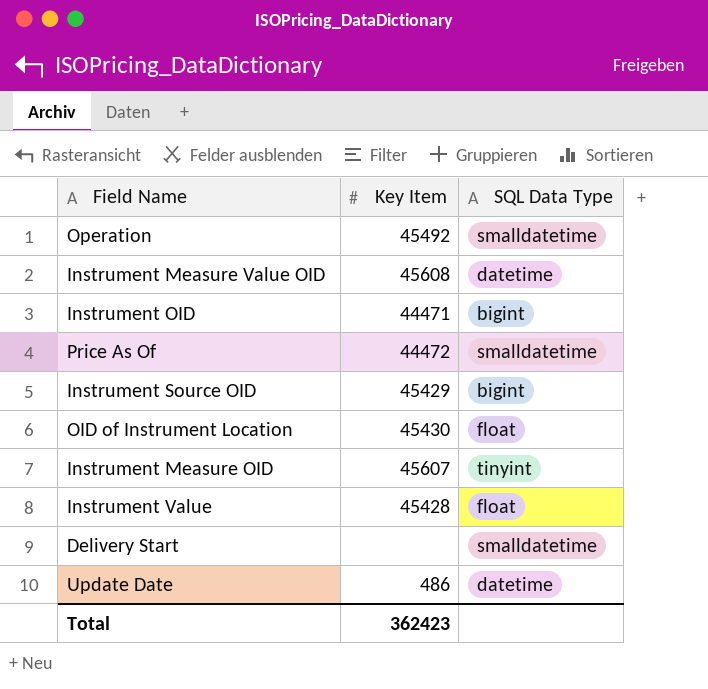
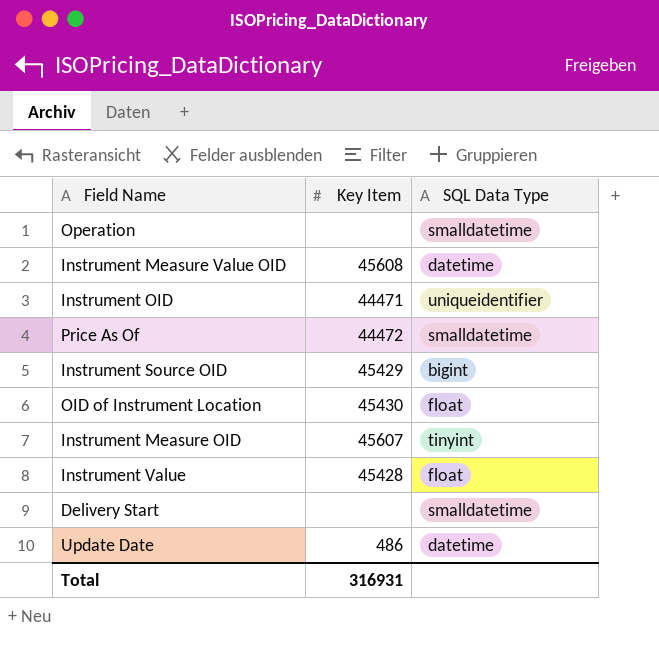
Operation | Key Item: 45492 -> none
Instrument OID | SQL Data Type: bigint -> uniqueidentifier
Total | Key Item: 362423 -> 316931

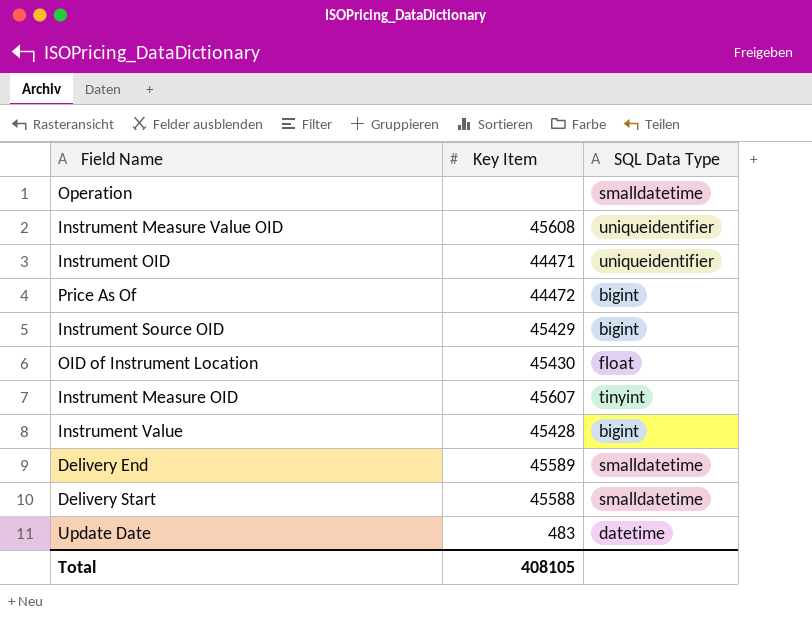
Instrument Measure Value OID | SQL Data Type: datetime -> uniqueidentifier
Price As Of | SQL Data Type: smalldatetime -> bigint
Instrument Value | SQL Data Type: float -> bigint
row Delivery End: none -> 45589 | smalldatetime
Delivery Start | Key Item: none -> 45588
Update Date | Key Item: 486 -> 483
Total | Key Item: 316931 -> 408105

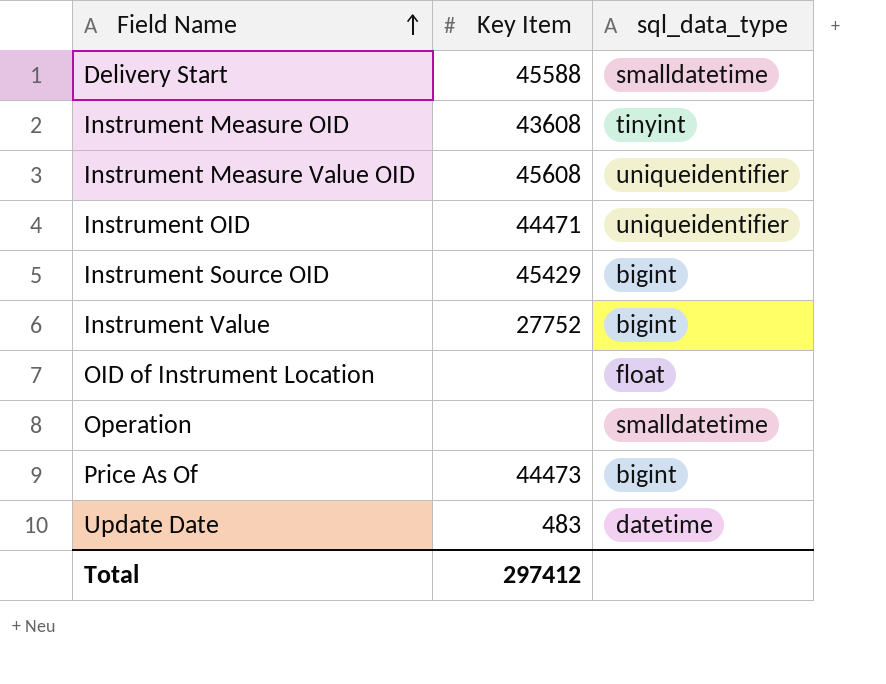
row order: none -> Field Name ascending
column name: SQL Data Type -> sql_data_type
row Delivery End: 45589 | smalldatetime -> none
Instrument Measure OID | Key Item: 45607 -> 43608
Instrument Value | Key Item: 45428 -> 27752
OID of Instrument Location | Key Item: 45430 -> none
Price As Of | Key Item: 44472 -> 44473
Total | Key Item: 408105 -> 297412

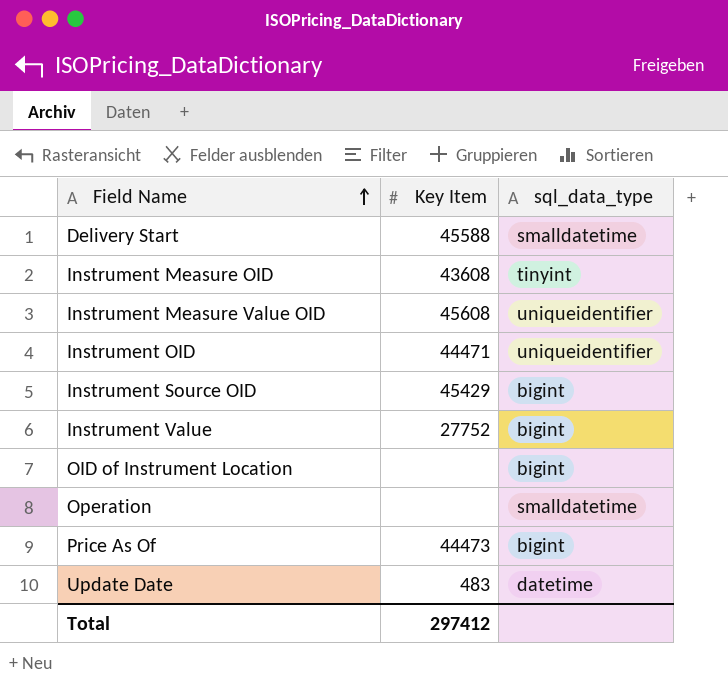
OID of Instrument Location | sql_data_type: float -> bigint

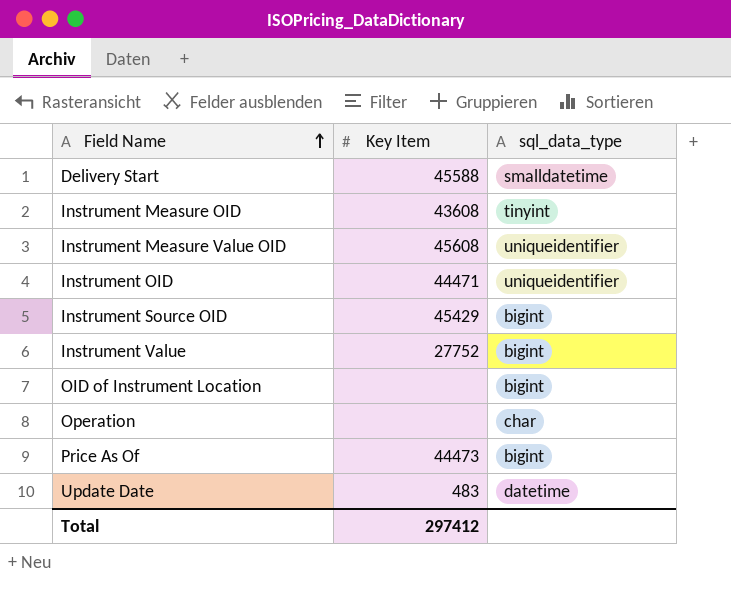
Operation | sql_data_type: smalldatetime -> char

